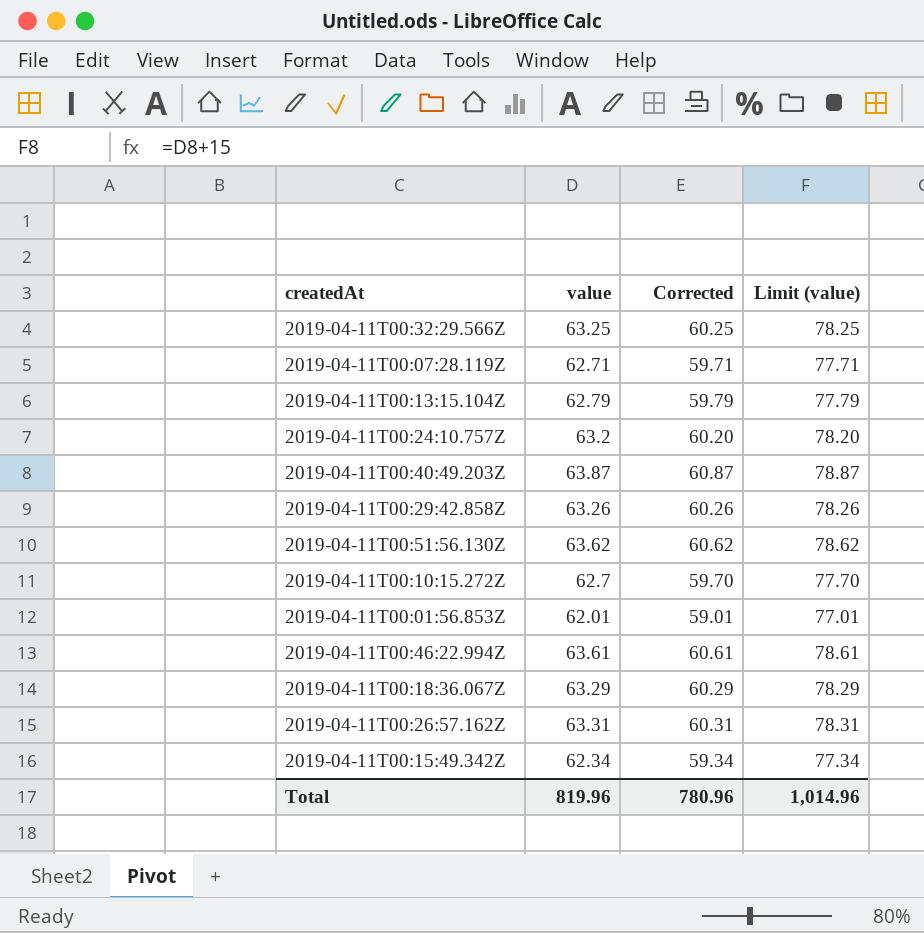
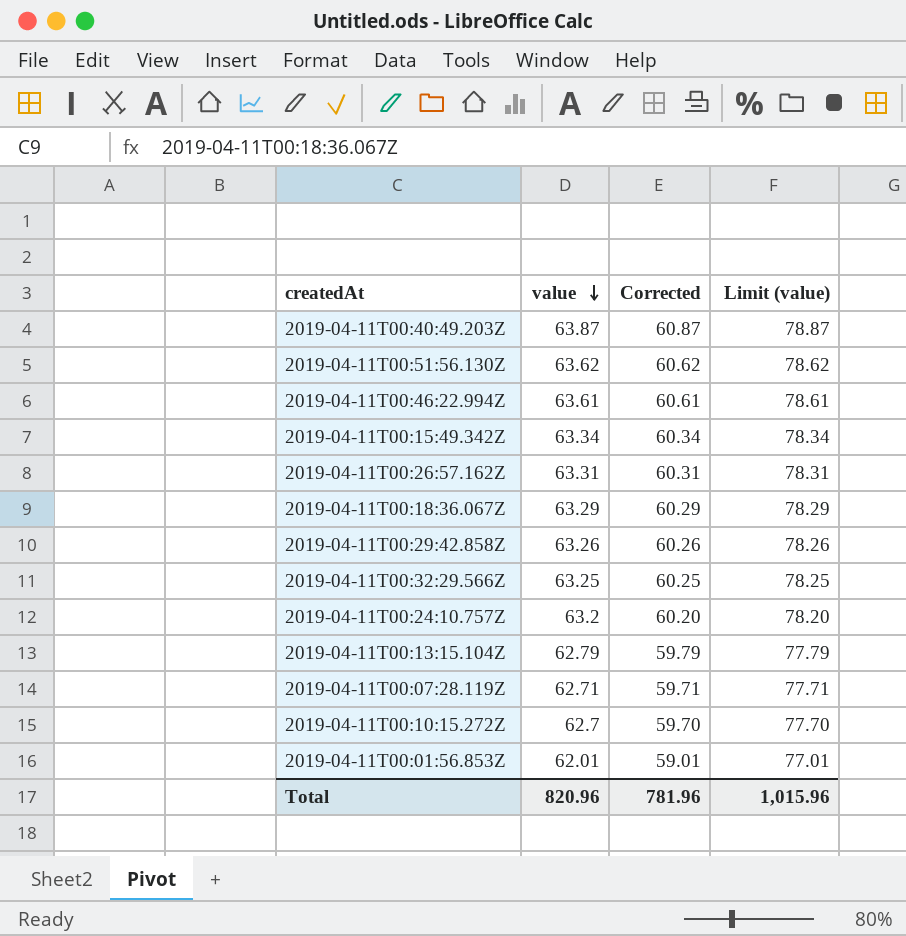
row order: none -> value descending
2019-04-11T00:15:49.342Z | value: 62.34 -> 63.34
2019-04-11T00:15:49.342Z | Corrected: 59.34 -> 60.34
2019-04-11T00:15:49.342Z | Limit (value): 77.34 -> 78.34
Total | value: 819.96 -> 820.96
Total | Corrected: 780.96 -> 781.96
Total | Limit (value): 1,014.96 -> 1,015.96

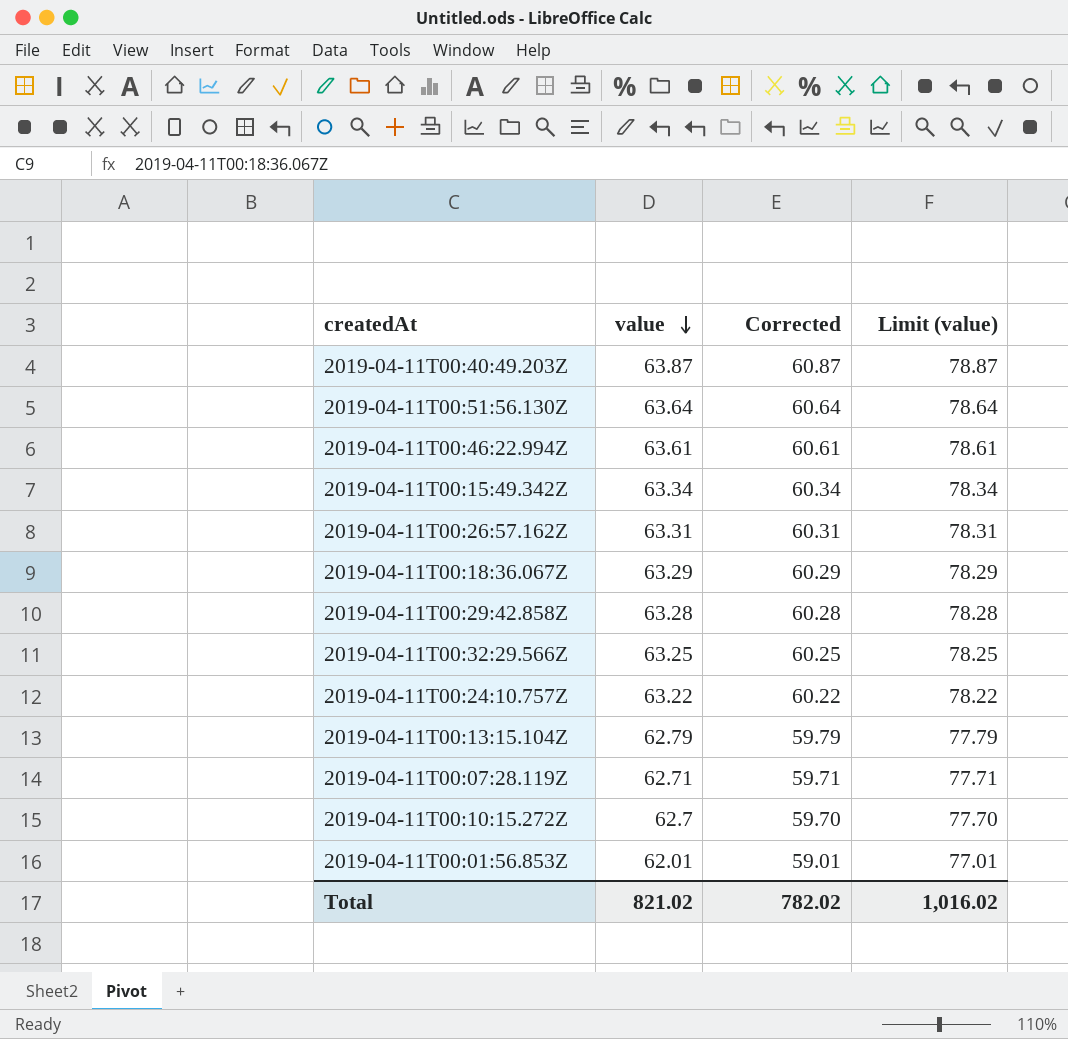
2019-04-11T00:51:56.130Z | value: 63.62 -> 63.64
2019-04-11T00:51:56.130Z | Corrected: 60.62 -> 60.64
2019-04-11T00:51:56.130Z | Limit (value): 78.62 -> 78.64
2019-04-11T00:29:42.858Z | value: 63.26 -> 63.28
2019-04-11T00:29:42.858Z | Corrected: 60.26 -> 60.28
2019-04-11T00:29:42.858Z | Limit (value): 78.26 -> 78.28
2019-04-11T00:24:10.757Z | value: 63.2 -> 63.22
2019-04-11T00:24:10.757Z | Corrected: 60.20 -> 60.22
2019-04-11T00:24:10.757Z | Limit (value): 78.20 -> 78.22
Total | value: 820.96 -> 821.02
Total | Corrected: 781.96 -> 782.02
Total | Limit (value): 1,015.96 -> 1,016.02

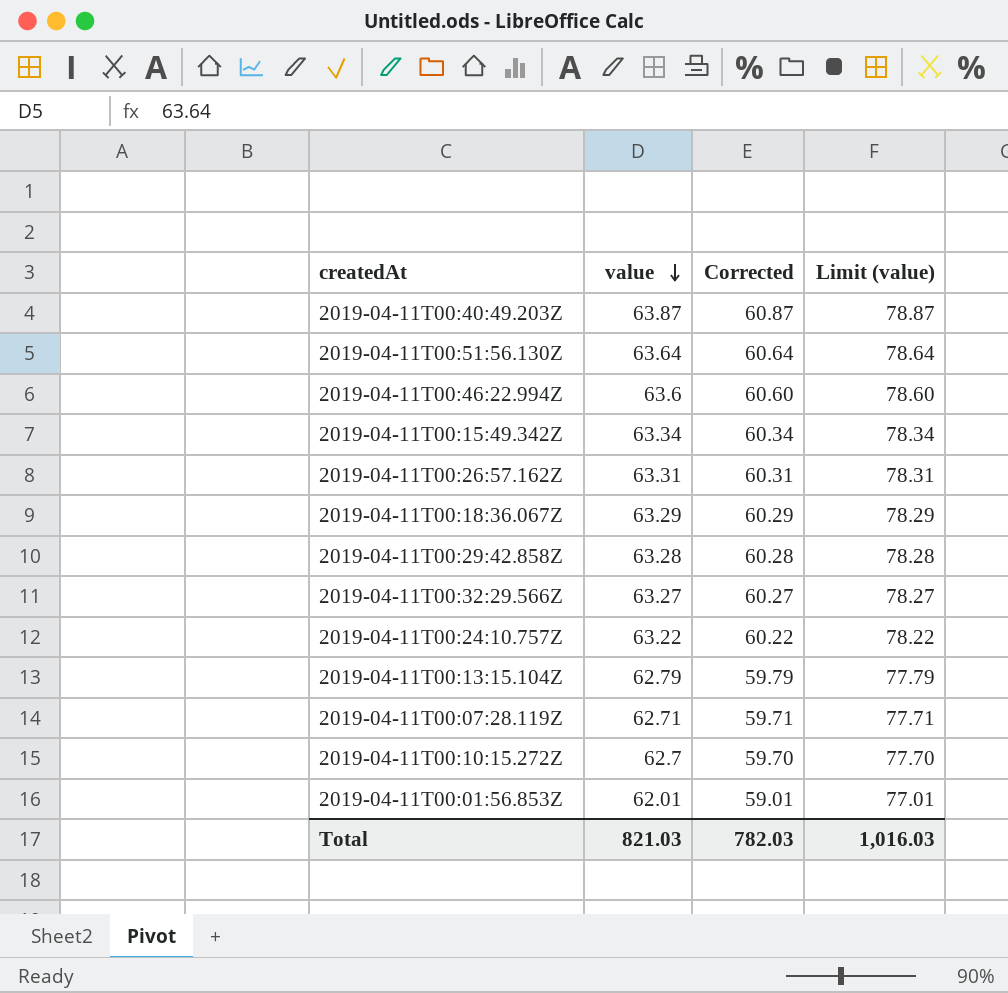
2019-04-11T00:46:22.994Z | value: 63.61 -> 63.6
2019-04-11T00:46:22.994Z | Corrected: 60.61 -> 60.60
2019-04-11T00:46:22.994Z | Limit (value): 78.61 -> 78.60
2019-04-11T00:32:29.566Z | value: 63.25 -> 63.27
2019-04-11T00:32:29.566Z | Corrected: 60.25 -> 60.27
2019-04-11T00:32:29.566Z | Limit (value): 78.25 -> 78.27
Total | value: 821.02 -> 821.03
Total | Corrected: 782.02 -> 782.03
Total | Limit (value): 1,016.02 -> 1,016.03

